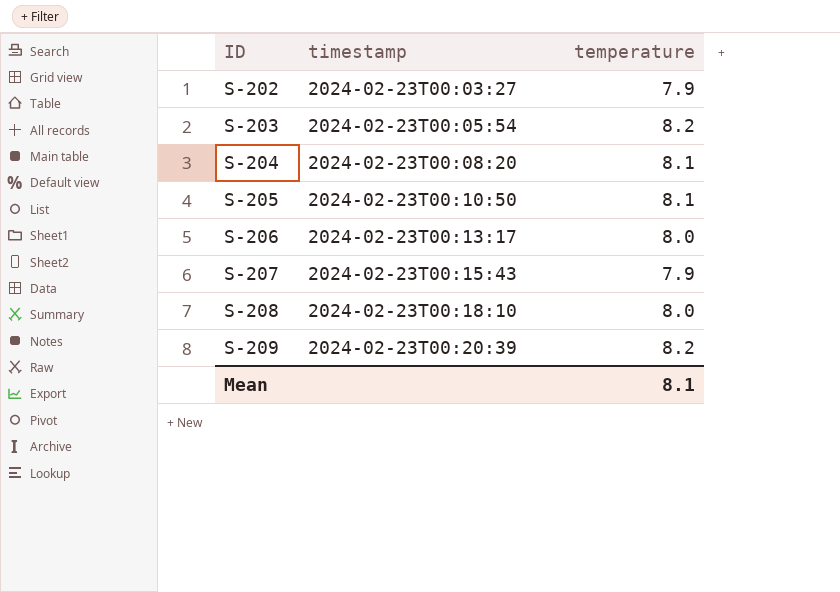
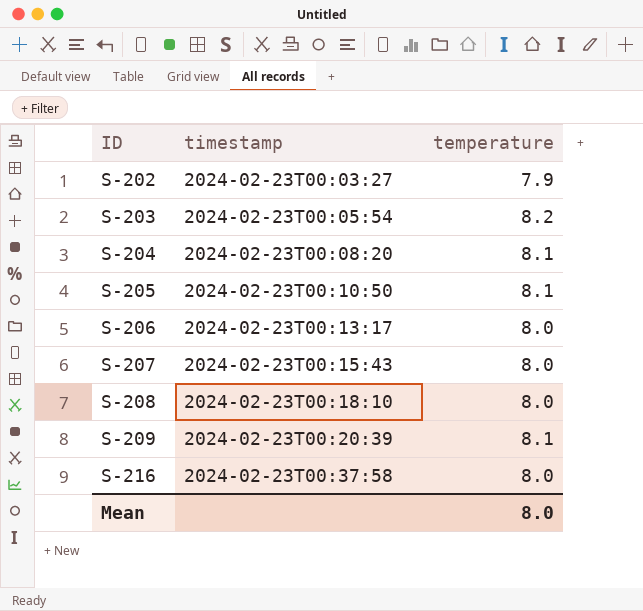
S-207 | temperature: 7.9 -> 8.0
S-209 | temperature: 8.2 -> 8.1
row S-216: none -> 2024-02-23T00:37:58 | 8.0
Mean | temperature: 8.1 -> 8.0

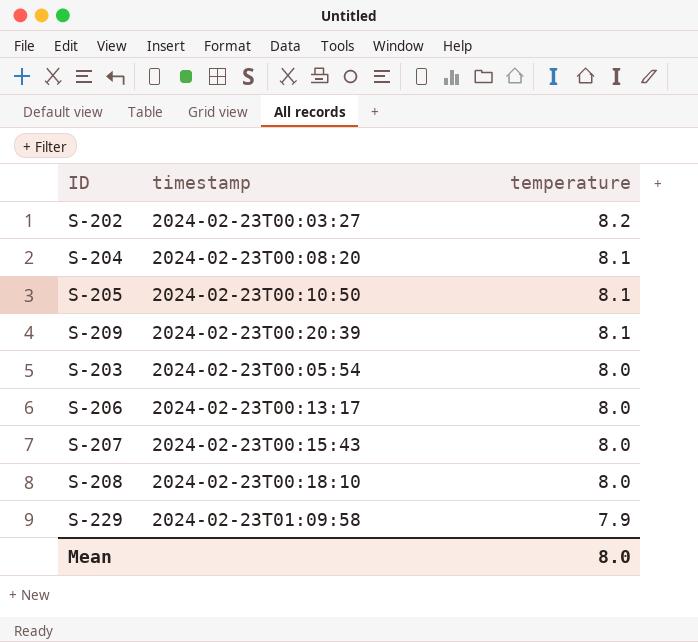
row order: ID ascending -> temperature descending
row S-216: 2024-02-23T00:37:58 | 8.0 -> none
S-202 | temperature: 7.9 -> 8.2
S-203 | temperature: 8.2 -> 8.0
row S-229: none -> 2024-02-23T01:09:58 | 7.9

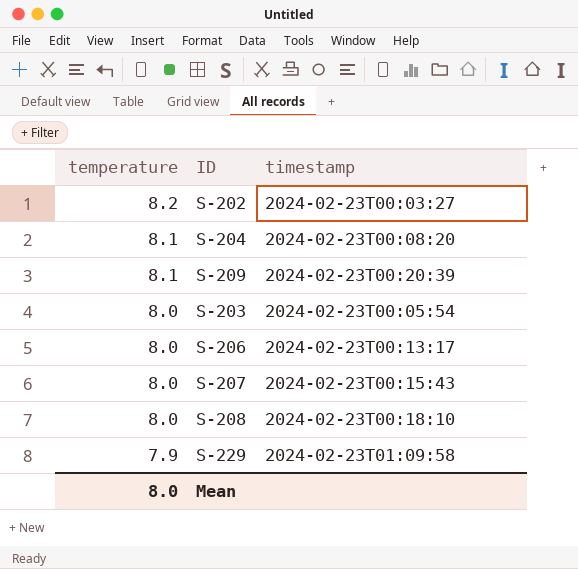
column temperature | position: 3 -> 1
row S-205: 2024-02-23T00:10:50 | 8.1 -> none

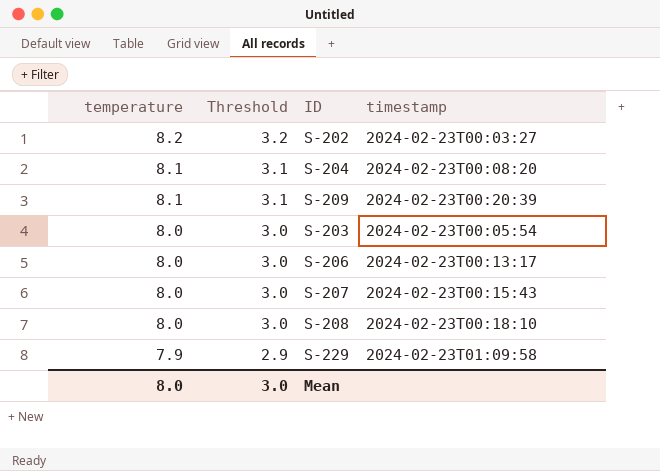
column Threshold | formula: none -> [temperature] - 5

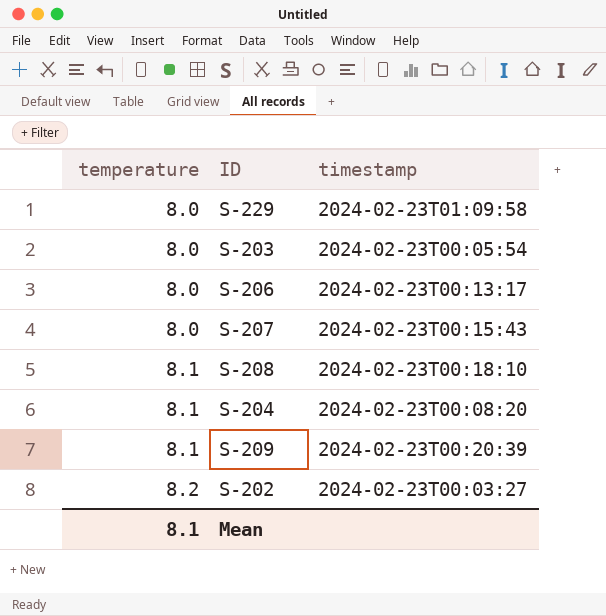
row order: temperature descending -> temperature ascending
column Threshold | formula: [temperature] - 5 -> none
S-229 | temperature: 7.9 -> 8.0
S-208 | temperature: 8.0 -> 8.1
Mean | temperature: 8.0 -> 8.1

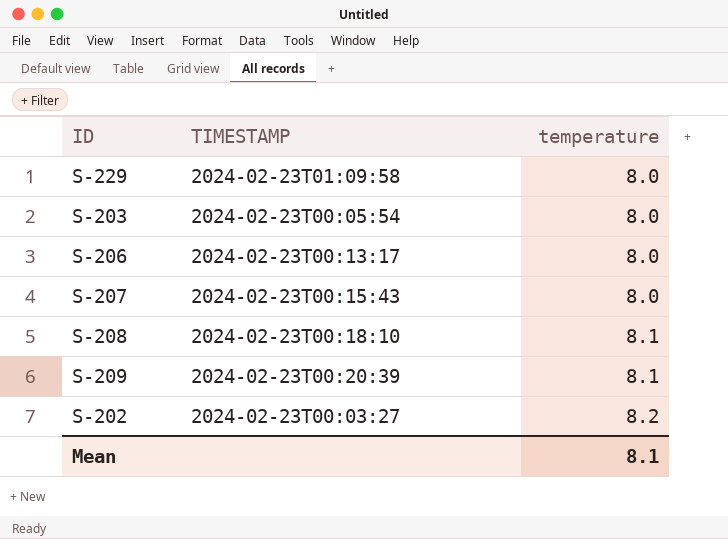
column name: timestamp -> TIMESTAMP
column temperature | position: 1 -> 3
row S-204: 8.1 | 2024-02-23T00:08:20 -> none

